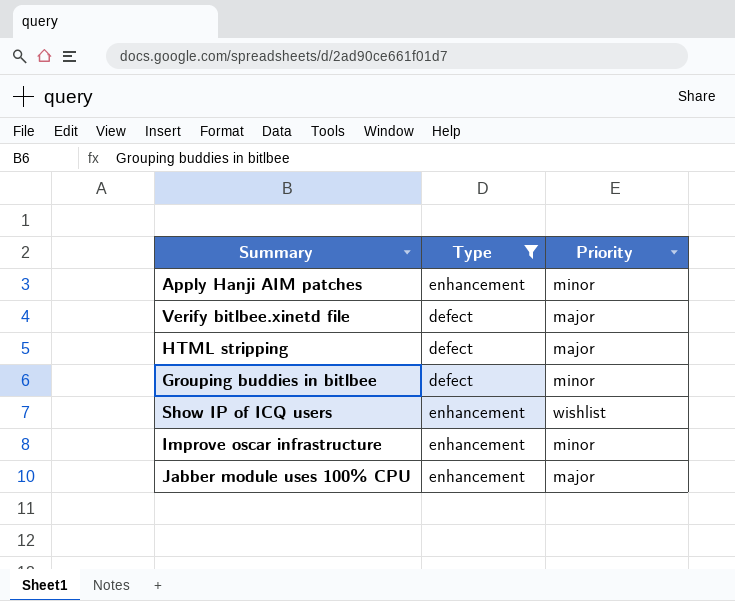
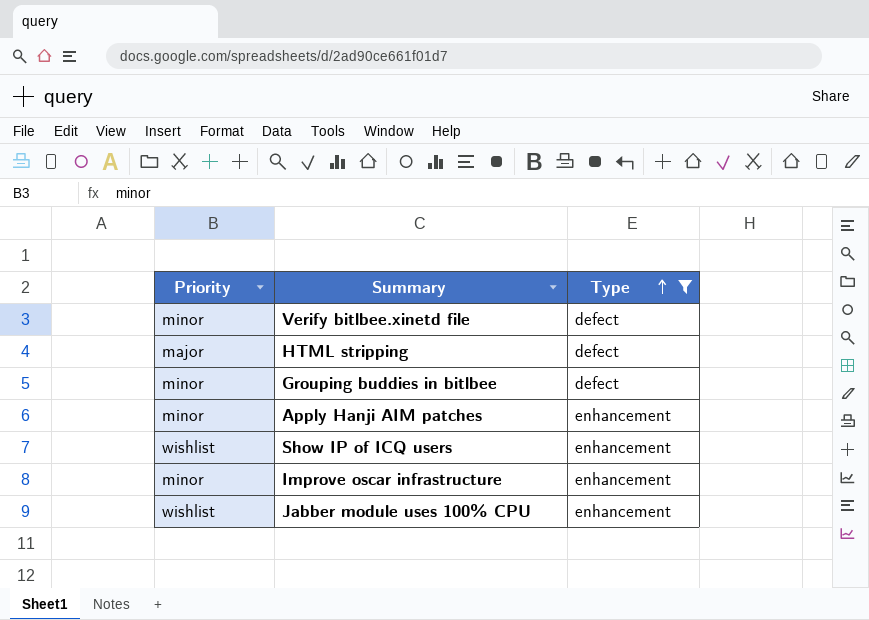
row order: none -> Type ascending
column Priority | position: 3 -> 1
Verify bitlbee.xinetd file | Priority: major -> minor
Jabber module uses 100% CPU | Priority: major -> wishlist

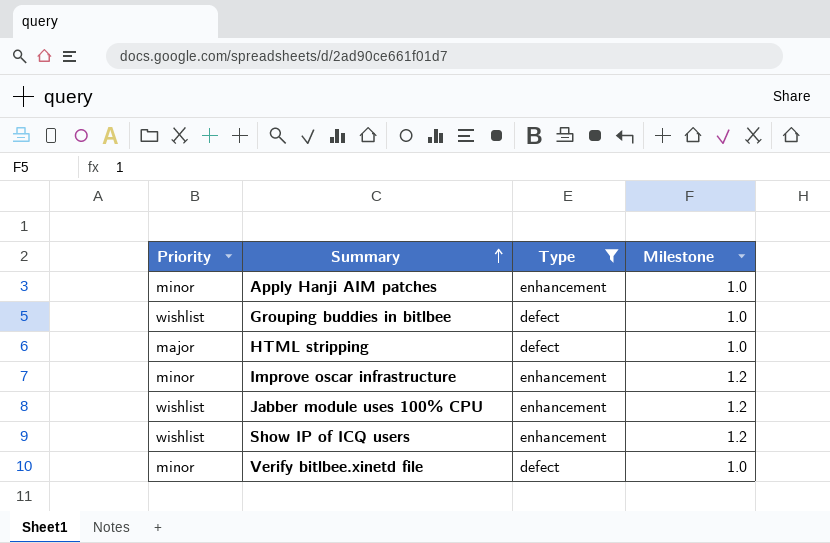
row order: Type ascending -> Summary ascending
column Milestone | position: none -> 4
Grouping buddies in bitlbee | Priority: minor -> wishlist

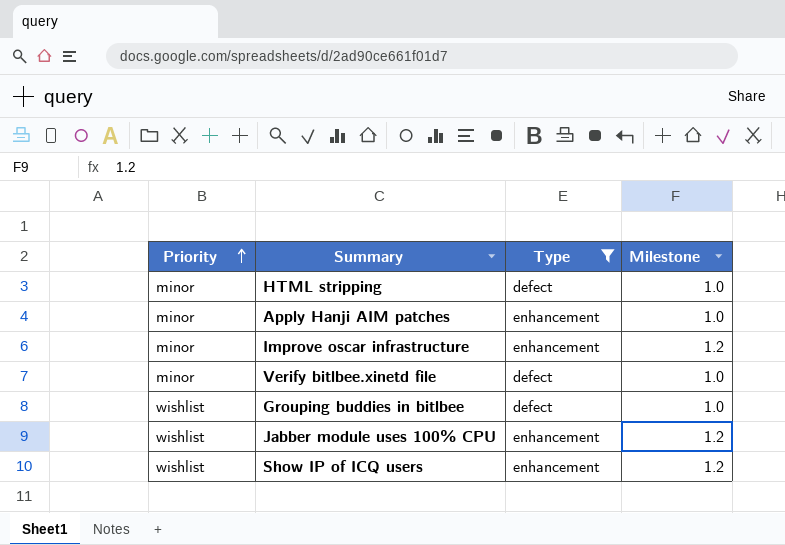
row order: Summary ascending -> Priority ascending
HTML stripping | Priority: major -> minor

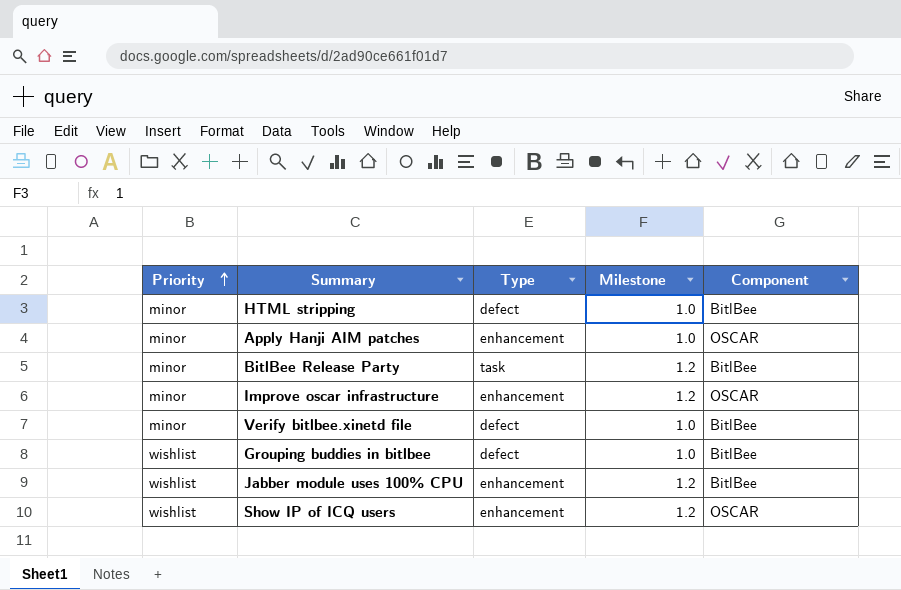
filter: Type != task -> none
column Component | position: none -> 5

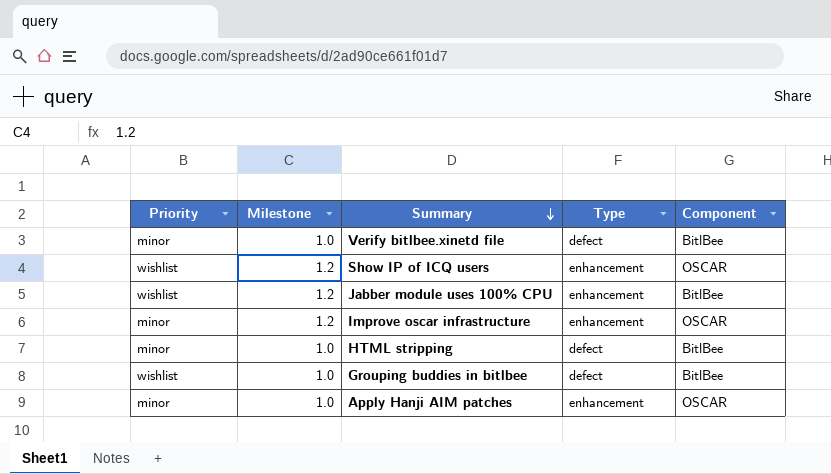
row order: Priority ascending -> Summary descending
column Milestone | position: 4 -> 2
row BitlBee Release Party: minor | task | 1.2 | BitlBee -> none

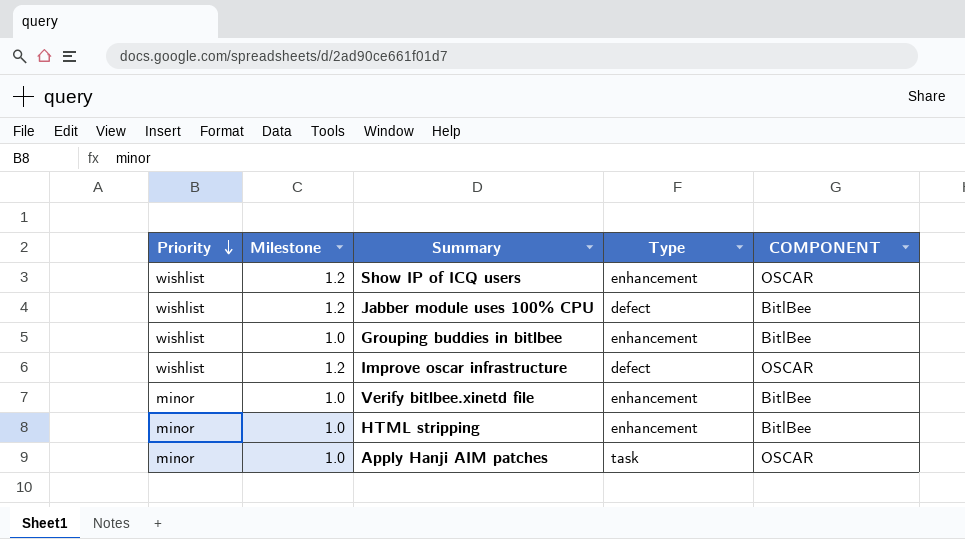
row order: Summary descending -> Priority descending
column name: Component -> COMPONENT
Jabber module uses 100% CPU | Type: enhancement -> defect
Grouping buddies in bitlbee | Type: defect -> enhancement
Improve oscar infrastructure | Priority: minor -> wishlist
Improve oscar infrastructure | Type: enhancement -> defect
Verify bitlbee.xinetd file | Type: defect -> enhancement
HTML stripping | Type: defect -> enhancement
Apply Hanji AIM patches | Type: enhancement -> task

